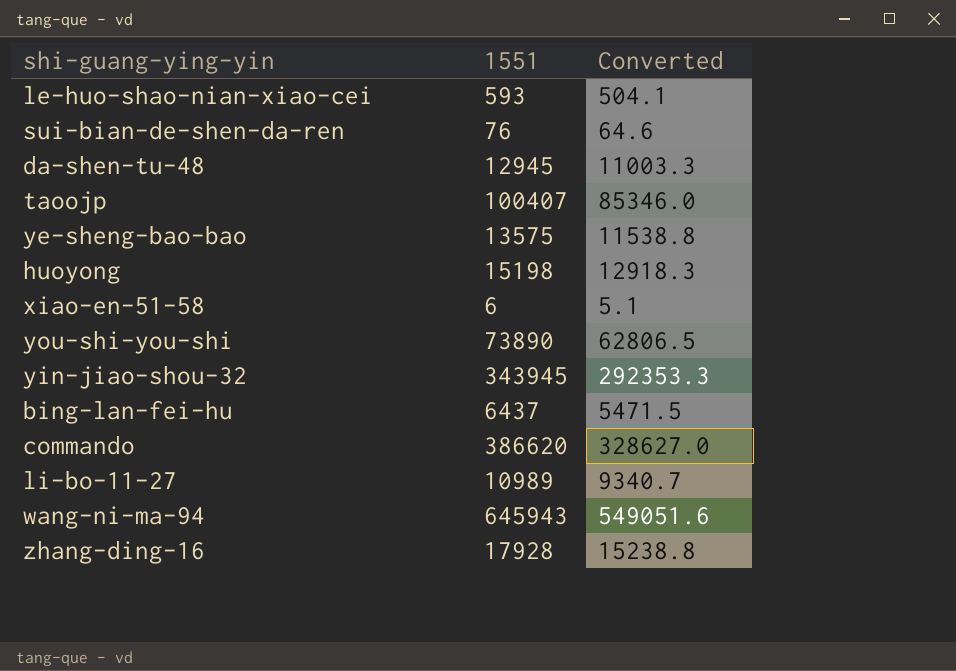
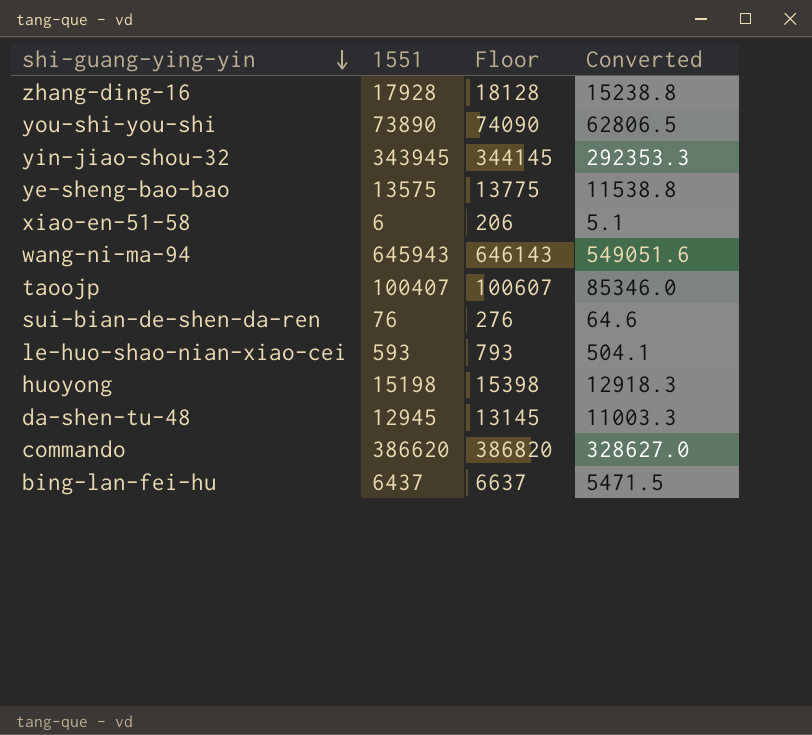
row order: none -> shi-guang-ying-yin descending
column Floor | formula: none -> [1551] + 200
row li-bo-11-27: 10989 | 9340.7 -> none

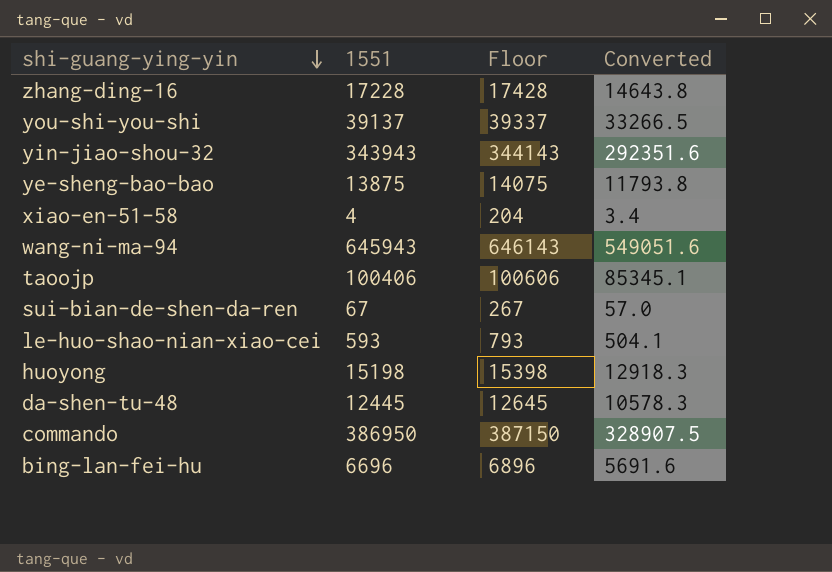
zhang-ding-16 | 1551: 17928 -> 17228
zhang-ding-16 | Floor: 18128 -> 17428
zhang-ding-16 | Converted: 15238.8 -> 14643.8
you-shi-you-shi | 1551: 73890 -> 39137
you-shi-you-shi | Floor: 74090 -> 39337
you-shi-you-shi | Converted: 62806.5 -> 33266.5
yin-jiao-shou-32 | 1551: 343945 -> 343943
yin-jiao-shou-32 | Floor: 344145 -> 344143
yin-jiao-shou-32 | Converted: 292353.3 -> 292351.6
ye-sheng-bao-bao | 1551: 13575 -> 13875
ye-sheng-bao-bao | Floor: 13775 -> 14075
ye-sheng-bao-bao | Converted: 11538.8 -> 11793.8
xiao-en-51-58 | 1551: 6 -> 4
xiao-en-51-58 | Floor: 206 -> 204
xiao-en-51-58 | Converted: 5.1 -> 3.4
taoojp | 1551: 100407 -> 100406
taoojp | Floor: 100607 -> 100606
taoojp | Converted: 85346.0 -> 85345.1
sui-bian-de-shen-da-ren | 1551: 76 -> 67
sui-bian-de-shen-da-ren | Floor: 276 -> 267
sui-bian-de-shen-da-ren | Converted: 64.6 -> 57.0
da-shen-tu-48 | 1551: 12945 -> 12445
da-shen-tu-48 | Floor: 13145 -> 12645
da-shen-tu-48 | Converted: 11003.3 -> 10578.3
commando | 1551: 386620 -> 386950
commando | Floor: 386820 -> 387150
commando | Converted: 328627.0 -> 328907.5
bing-lan-fei-hu | 1551: 6437 -> 6696
bing-lan-fei-hu | Floor: 6637 -> 6896
bing-lan-fei-hu | Converted: 5471.5 -> 5691.6

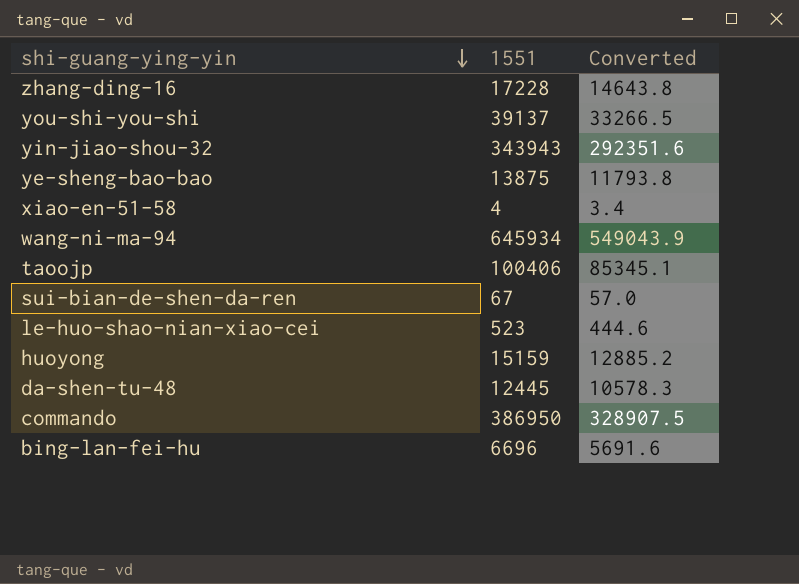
column Floor | formula: [1551] + 200 -> none
wang-ni-ma-94 | 1551: 645943 -> 645934
wang-ni-ma-94 | Converted: 549051.6 -> 549043.9
le-huo-shao-nian-xiao-cei | 1551: 593 -> 523
le-huo-shao-nian-xiao-cei | Converted: 504.1 -> 444.6
huoyong | 1551: 15198 -> 15159
huoyong | Converted: 12918.3 -> 12885.2

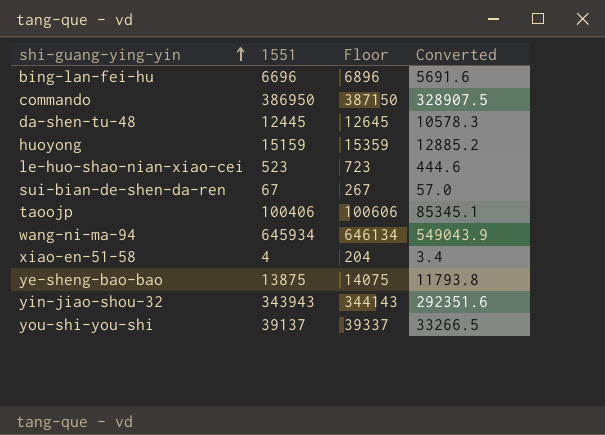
row order: shi-guang-ying-yin descending -> shi-guang-ying-yin ascending
column Floor | formula: none -> [1551] + 200
row zhang-ding-16: 17228 | 14643.8 -> none

